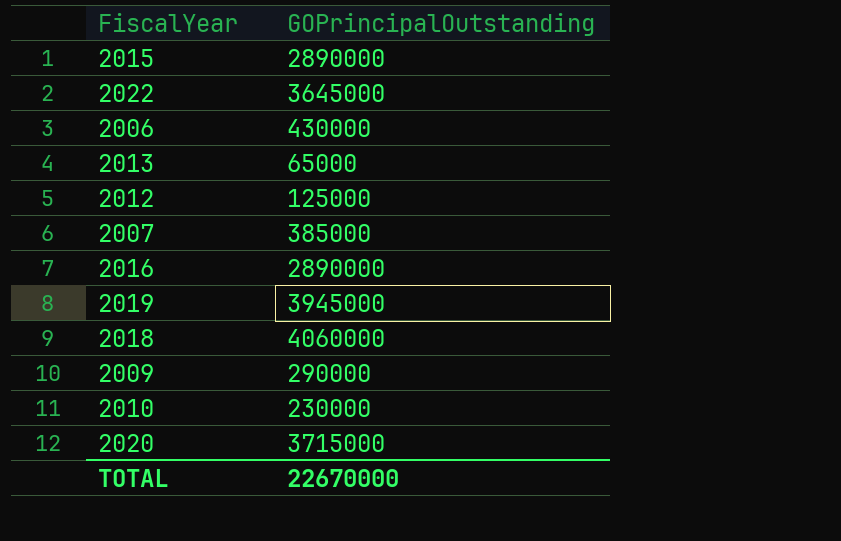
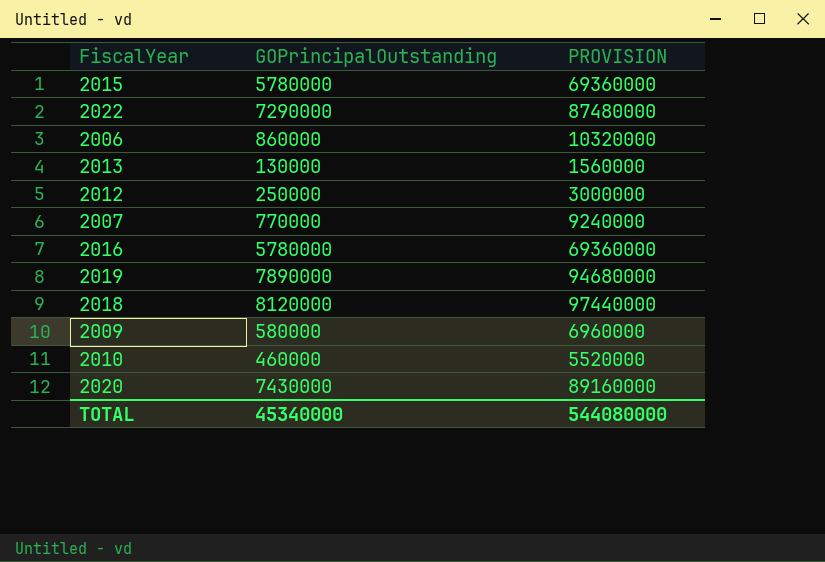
column PROVISION | formula: none -> [GOPrincipalOutstanding] * 12
2015 | GOPrincipalOutstanding: 2890000 -> 5780000
2022 | GOPrincipalOutstanding: 3645000 -> 7290000
2006 | GOPrincipalOutstanding: 430000 -> 860000
2013 | GOPrincipalOutstanding: 65000 -> 130000
2012 | GOPrincipalOutstanding: 125000 -> 250000
2007 | GOPrincipalOutstanding: 385000 -> 770000
2016 | GOPrincipalOutstanding: 2890000 -> 5780000
2019 | GOPrincipalOutstanding: 3945000 -> 7890000
2018 | GOPrincipalOutstanding: 4060000 -> 8120000
2009 | GOPrincipalOutstanding: 290000 -> 580000
2010 | GOPrincipalOutstanding: 230000 -> 460000
2020 | GOPrincipalOutstanding: 3715000 -> 7430000
TOTAL | GOPrincipalOutstanding: 22670000 -> 45340000

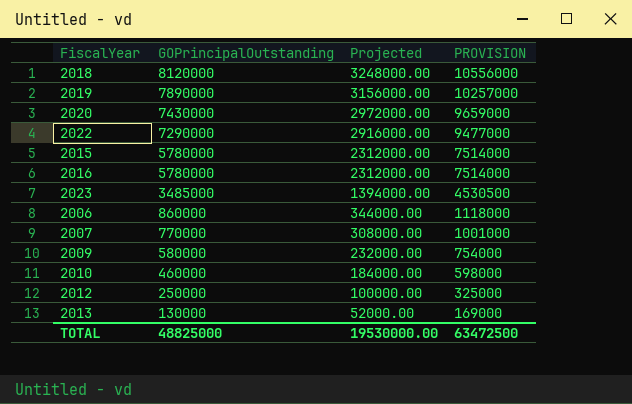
row order: none -> GOPrincipalOutstanding descending
column Projected | formula: none -> [GOPrincipalOutstanding] * 0.4
column PROVISION | formula: [GOPrincipalOutstanding] * 12 -> [GOPrincipalOutstanding] * 1.3
row 2023: none -> 3485000 | 1394000.00 | 4530500
TOTAL | GOPrincipalOutstanding: 45340000 -> 48825000
TOTAL | PROVISION: 544080000 -> 63472500

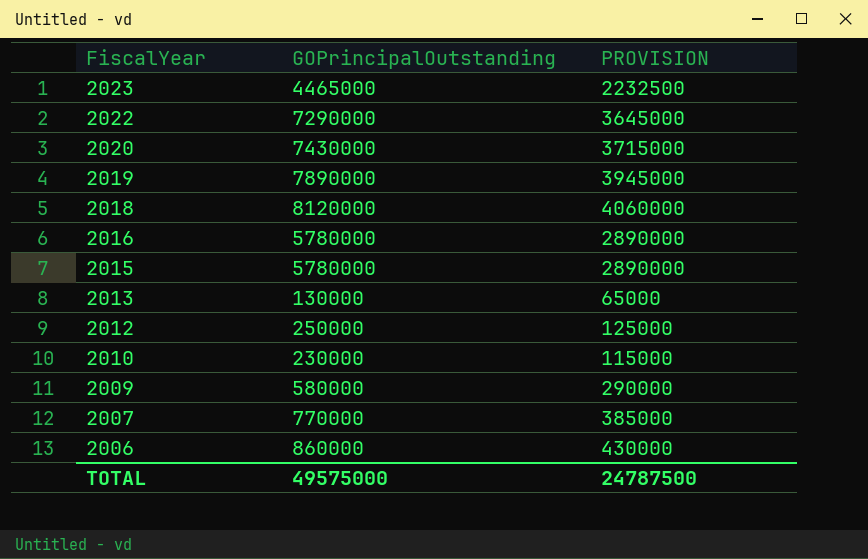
row order: GOPrincipalOutstanding descending -> FiscalYear descending
column Projected | formula: [GOPrincipalOutstanding] * 0.4 -> none
column PROVISION | formula: [GOPrincipalOutstanding] * 1.3 -> [GOPrincipalOutstanding] * 0.5
2023 | GOPrincipalOutstanding: 3485000 -> 4465000
2010 | GOPrincipalOutstanding: 460000 -> 230000
TOTAL | GOPrincipalOutstanding: 48825000 -> 49575000
TOTAL | PROVISION: 63472500 -> 24787500

